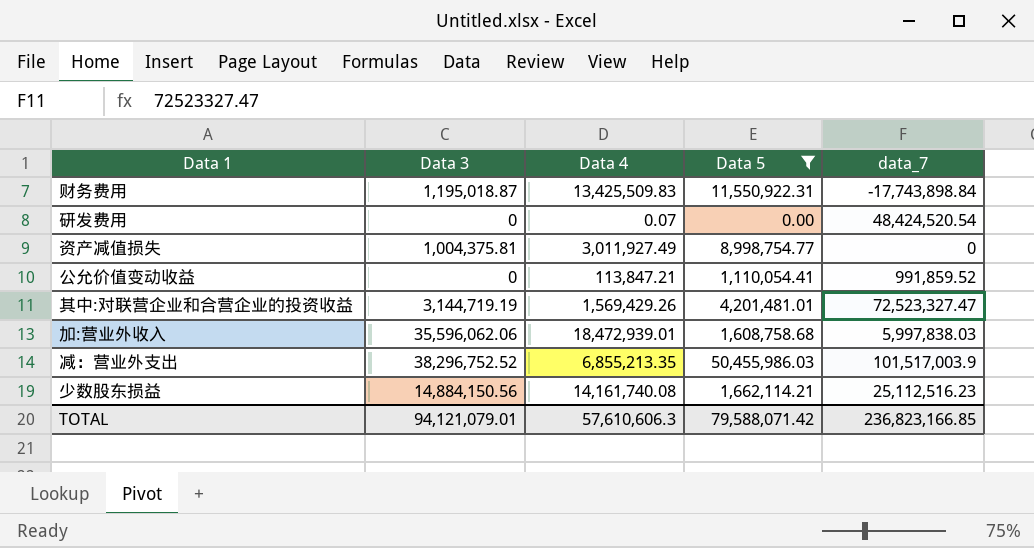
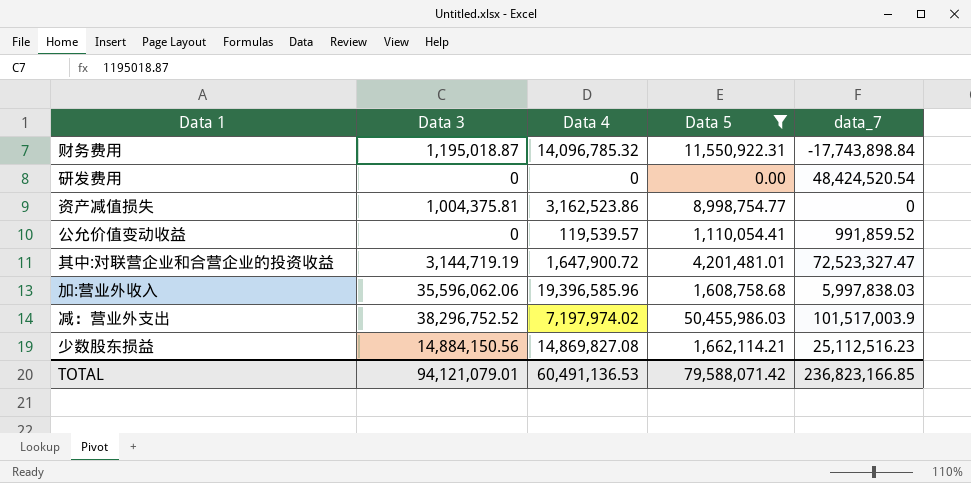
财务费用 | Data 4: 13,425,509.83 -> 14,096,785.32
研发费用 | Data 4: 0.07 -> 0
资产减值损失 | Data 4: 3,011,927.49 -> 3,162,523.86
公允价值变动收益 | Data 4: 113,847.21 -> 119,539.57
其中:对联营企业和合营企业的投资收益 | Data 4: 1,569,429.26 -> 1,647,900.72
加:营业外收入 | Data 4: 18,472,939.01 -> 19,396,585.96
减：营业外支出 | Data 4: 6,855,213.35 -> 7,197,974.02
少数股东损益 | Data 4: 14,161,740.08 -> 14,869,827.08
TOTAL | Data 4: 57,610,606.3 -> 60,491,136.53

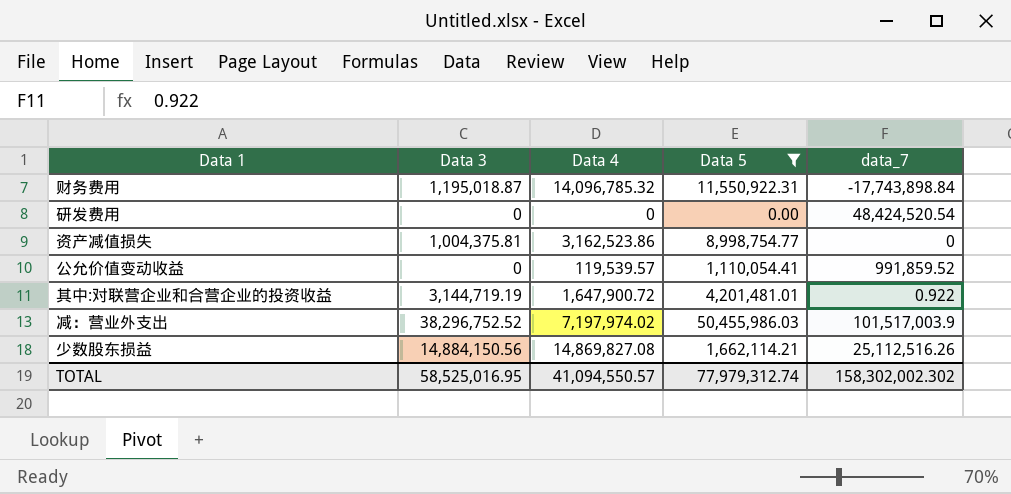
row 加:营业外收入: 35,596,062.06 | 19,396,585.96 | 1,608,758.68 | 5,997,838.03 -> none
其中:对联营企业和合营企业的投资收益 | data_7: 72,523,327.47 -> 0.922
少数股东损益 | data_7: 25,112,516.23 -> 25,112,516.26
TOTAL | Data 3: 94,121,079.01 -> 58,525,016.95
TOTAL | Data 4: 60,491,136.53 -> 41,094,550.57
TOTAL | Data 5: 79,588,071.42 -> 77,979,312.74
TOTAL | data_7: 236,823,166.85 -> 158,302,002.302

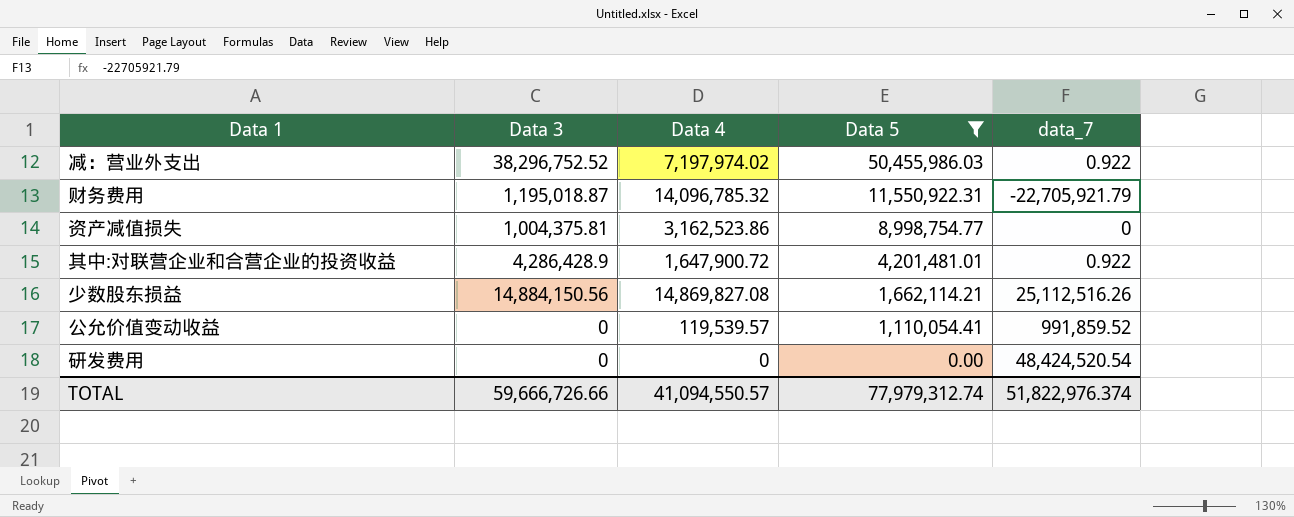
row order: none -> Data 5 descending
减：营业外支出 | data_7: 101,517,003.9 -> 0.922
财务费用 | data_7: -17,743,898.84 -> -22,705,921.79
其中:对联营企业和合营企业的投资收益 | Data 3: 3,144,719.19 -> 4,286,428.9
TOTAL | Data 3: 58,525,016.95 -> 59,666,726.66
TOTAL | data_7: 158,302,002.302 -> 51,822,976.374

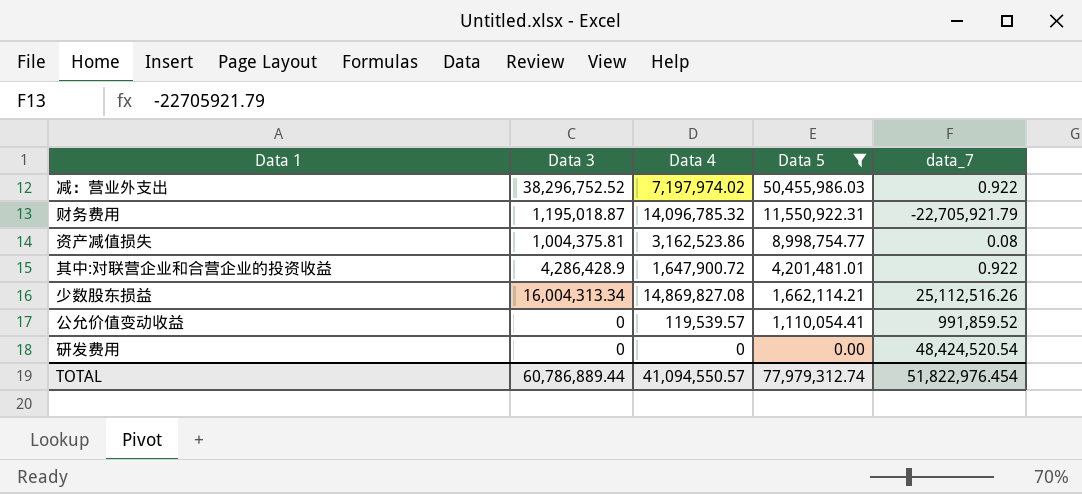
资产减值损失 | data_7: 0 -> 0.08
少数股东损益 | Data 3: 14,884,150.56 -> 16,004,313.34
TOTAL | Data 3: 59,666,726.66 -> 60,786,889.44
TOTAL | data_7: 51,822,976.374 -> 51,822,976.454

